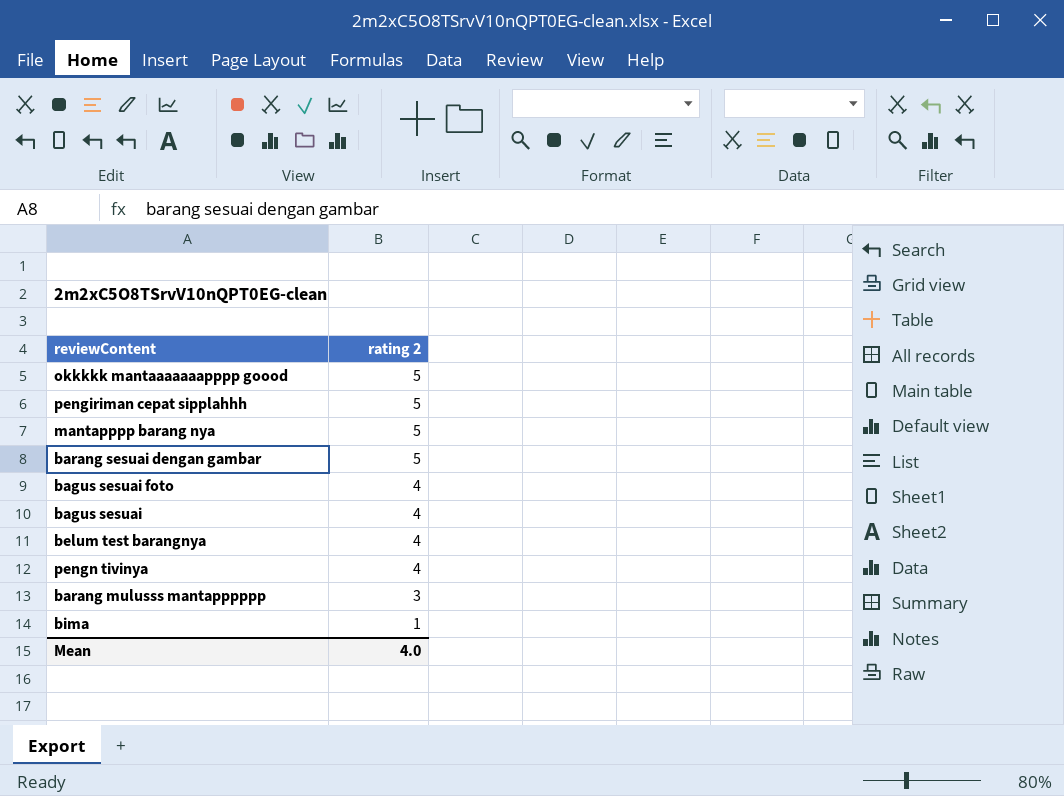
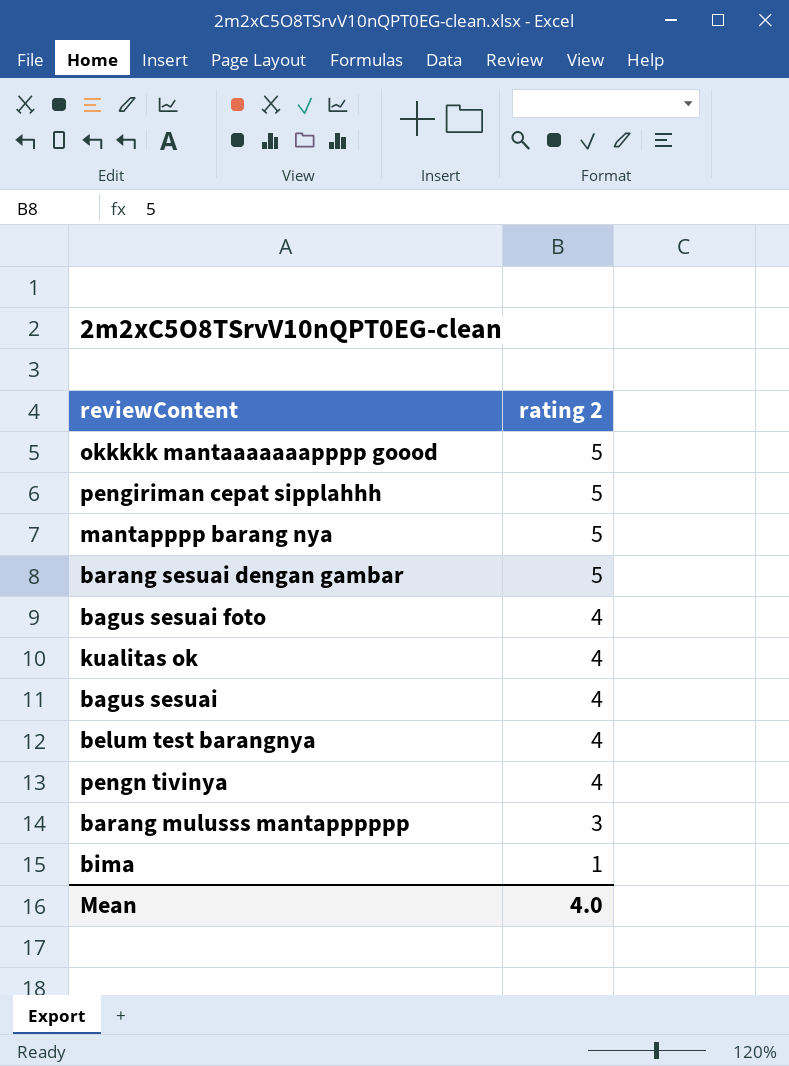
row kualitas ok: none -> 4

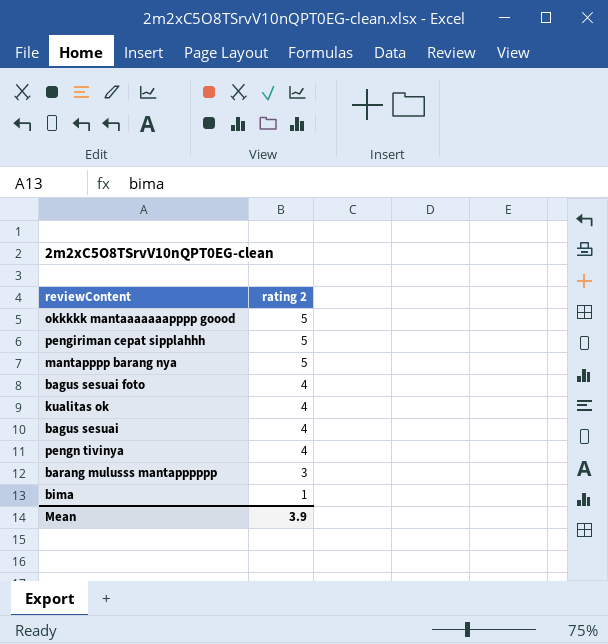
row barang sesuai dengan gambar: 5 -> none
row belum test barangnya: 4 -> none
Mean | rating 2: 4.0 -> 3.9

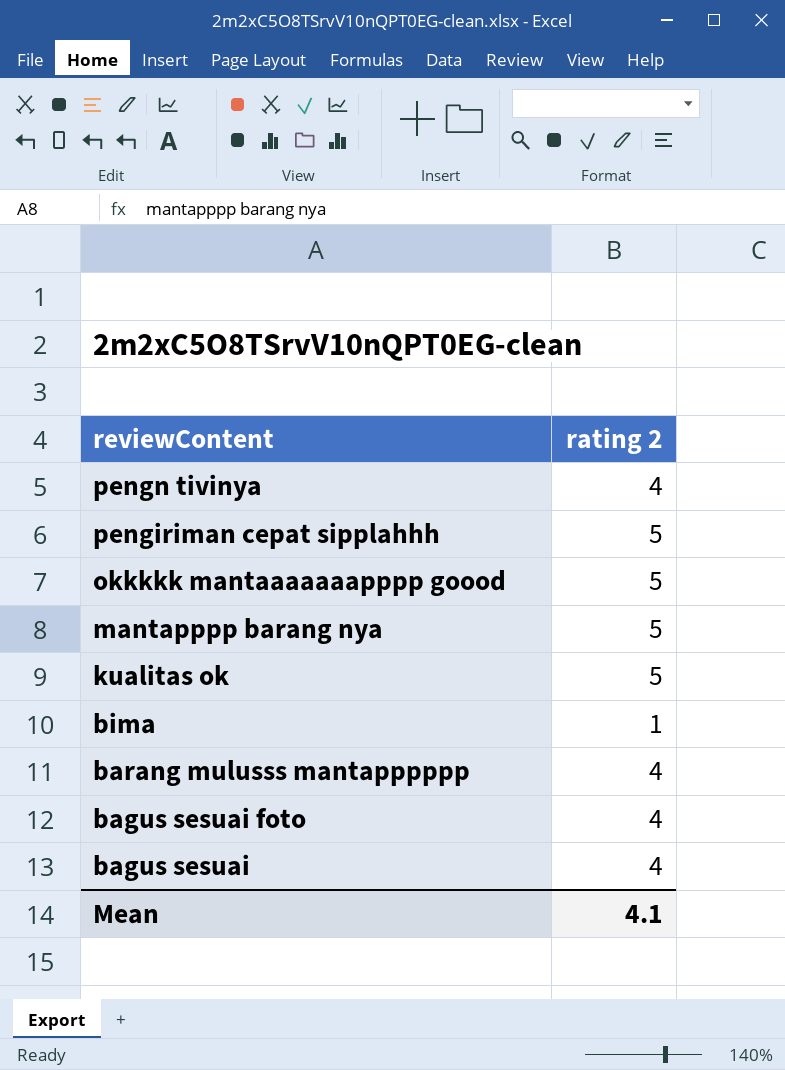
row order: rating 2 descending -> reviewContent descending
kualitas ok | rating 2: 4 -> 5
barang mulusss mantapppppp | rating 2: 3 -> 4
Mean | rating 2: 3.9 -> 4.1

